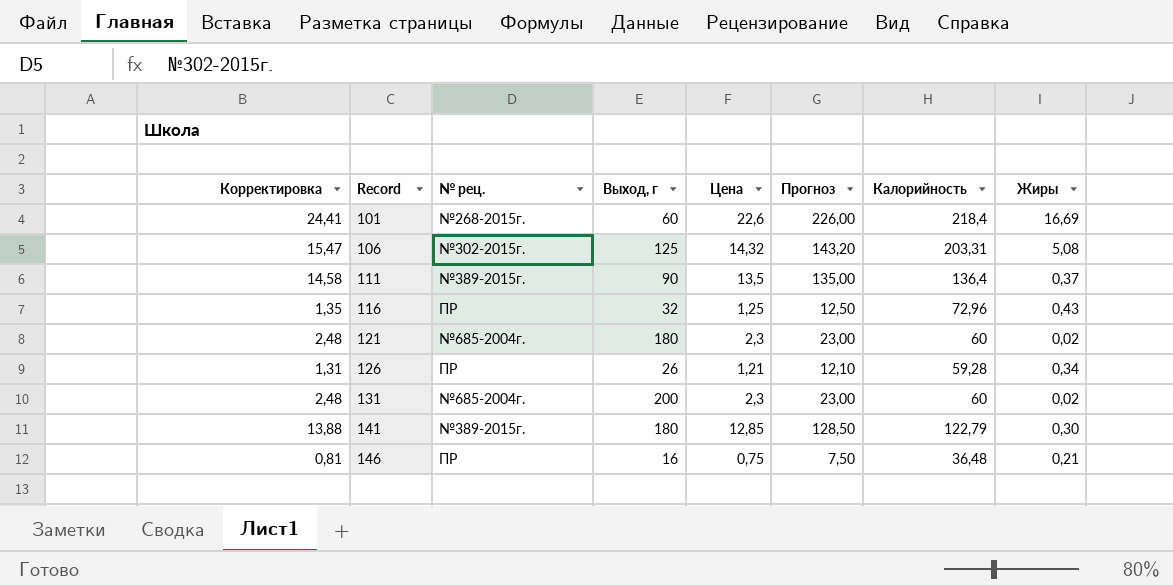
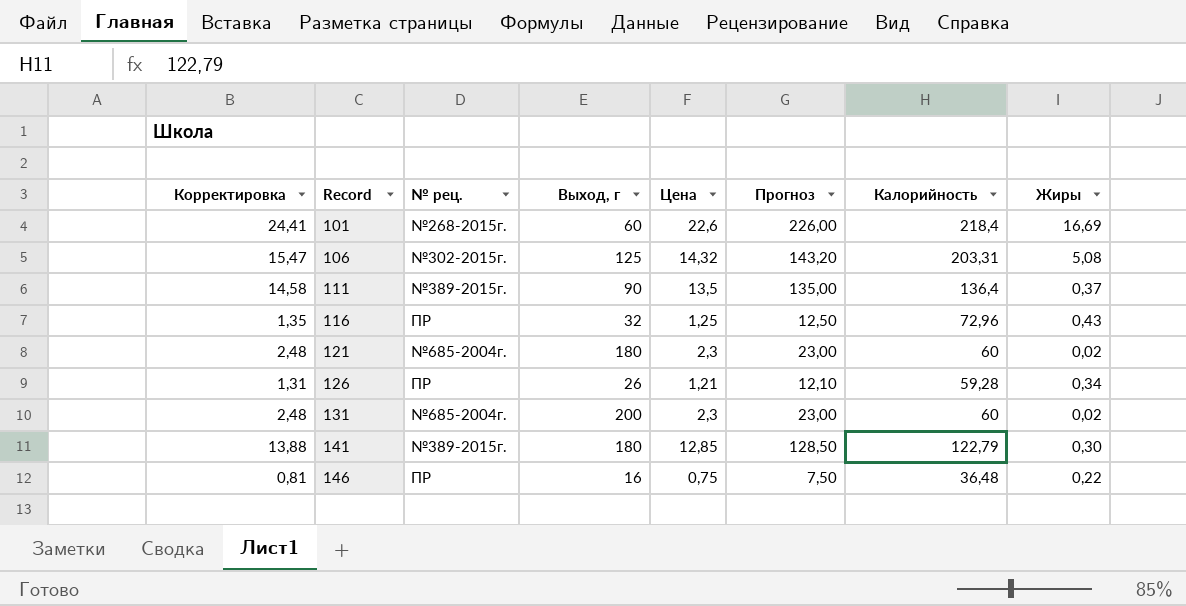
146 | Жиры: 0,21 -> 0,22

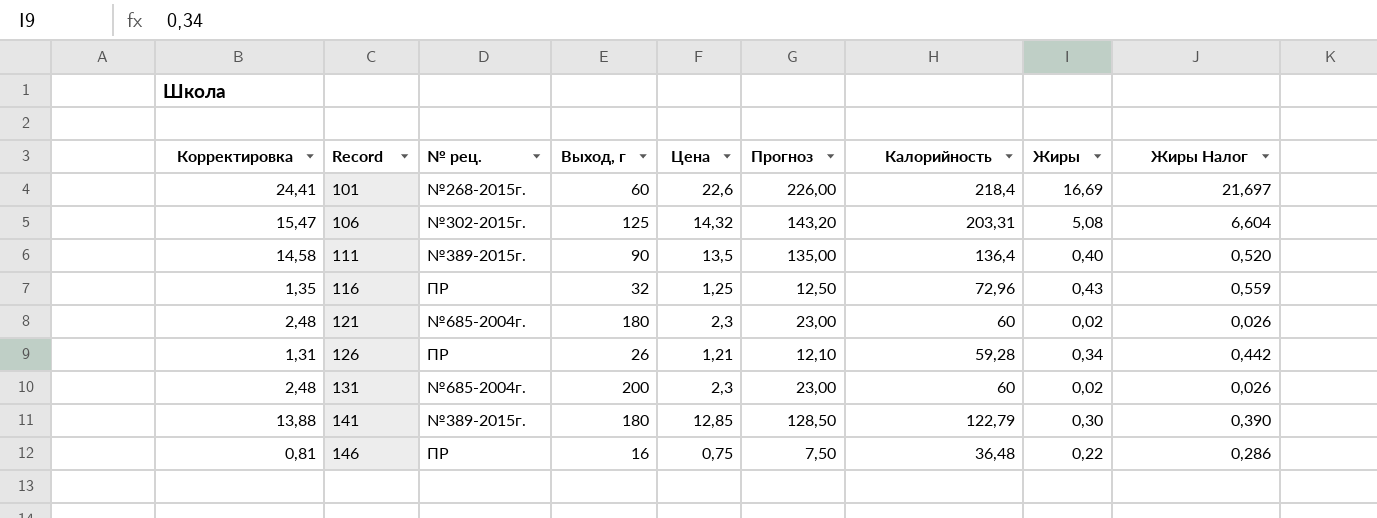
column Жиры Налог | formula: none -> [Жиры] * 1,3
111 | Жиры: 0,37 -> 0,40

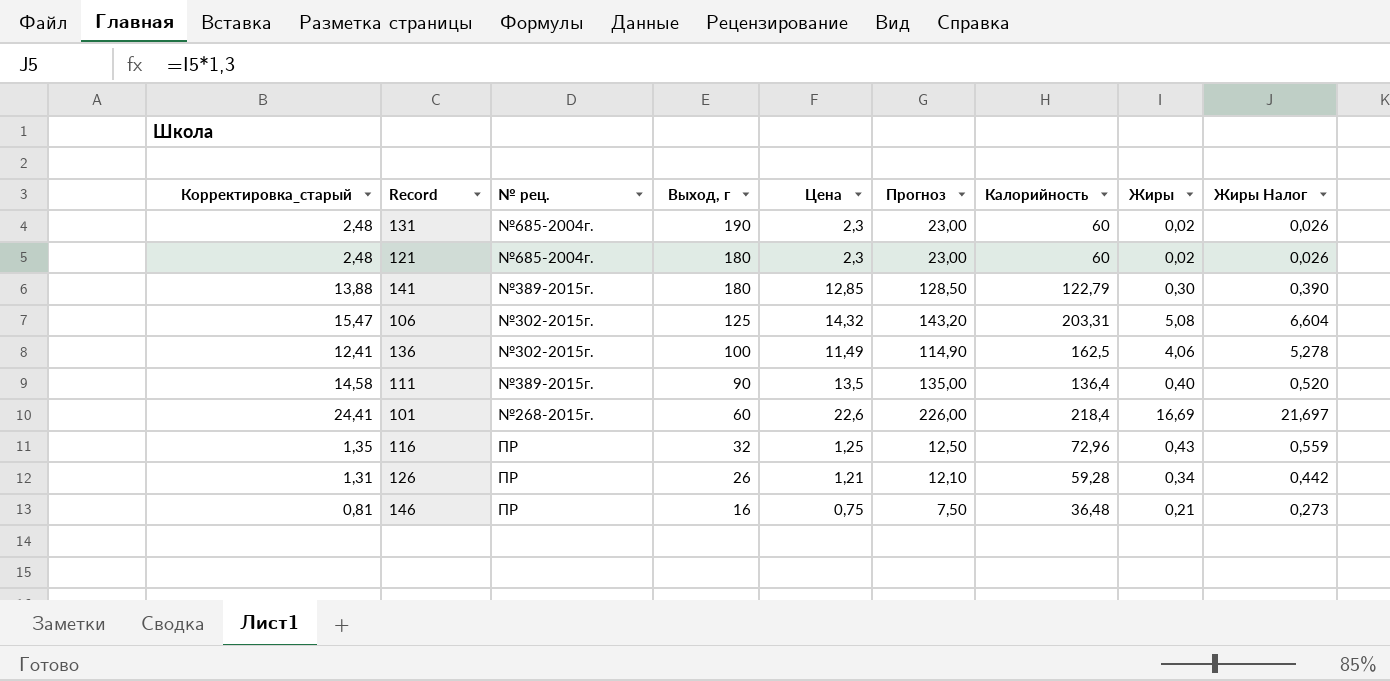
row order: Record ascending -> Выход, г descending
column name: Корректировка -> Корректировка_старый
131 | Выход, г: 200 -> 190
row 136: none -> 12,41 | №302-2015г. | 100 | 11,49 | 114,90 | 162,5 | 4,06 | 5,278
146 | Жиры: 0,22 -> 0,21
146 | Жиры Налог: 0,286 -> 0,273

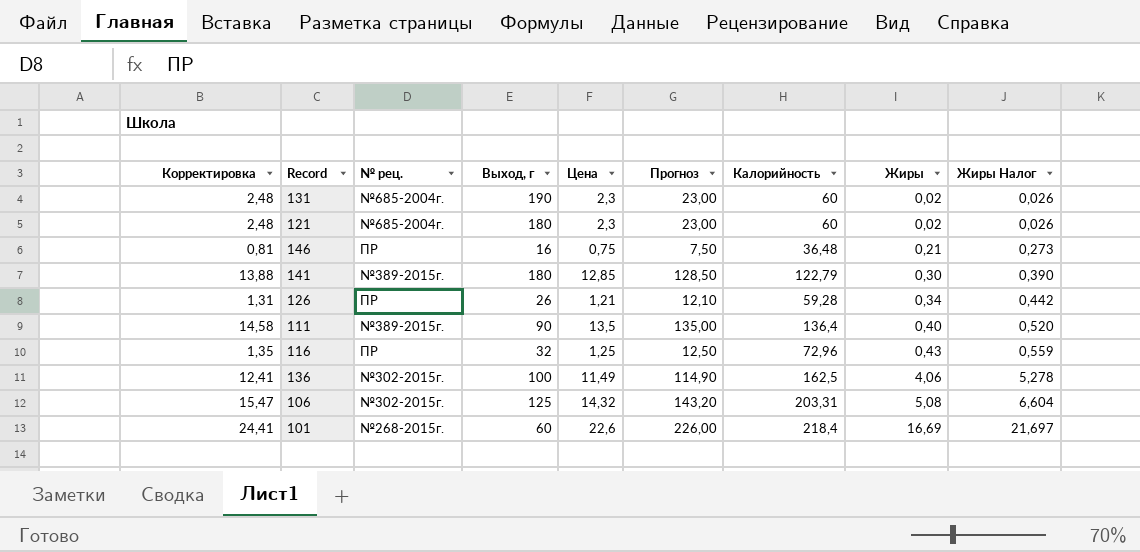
row order: Выход, г descending -> Жиры ascending
column name: Корректировка_старый -> Корректировка

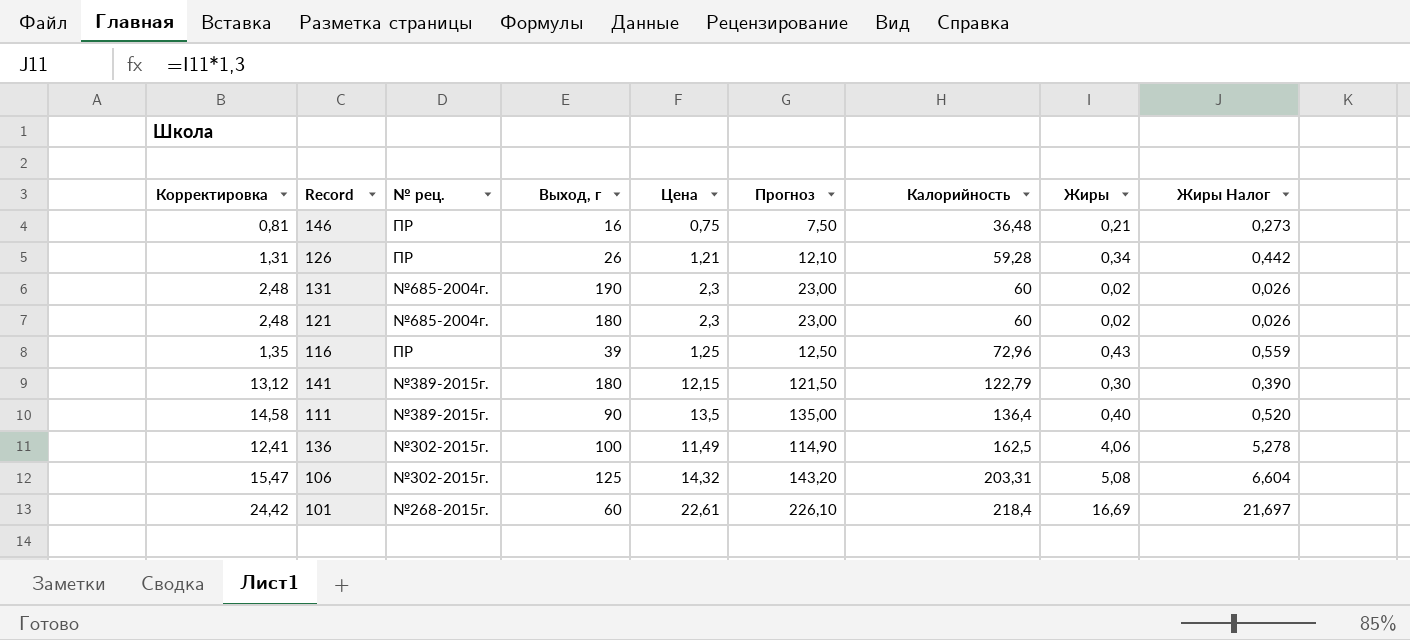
row order: Жиры ascending -> Калорийность ascending
116 | Выход, г: 32 -> 39
141 | Корректировка: 13,88 -> 13,12
141 | Цена: 12,85 -> 12,15
141 | Прогноз: 128,50 -> 121,50
101 | Корректировка: 24,41 -> 24,42
101 | Цена: 22,6 -> 22,61
101 | Прогноз: 226,00 -> 226,10

